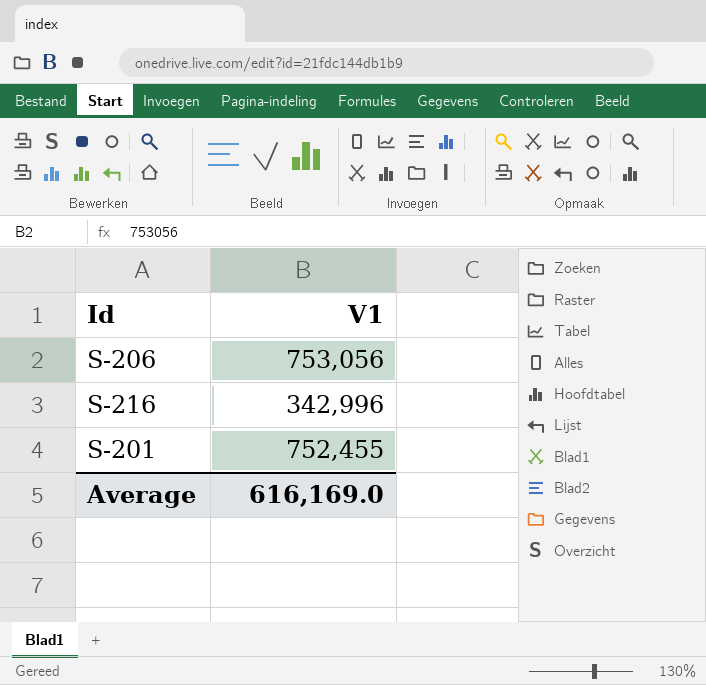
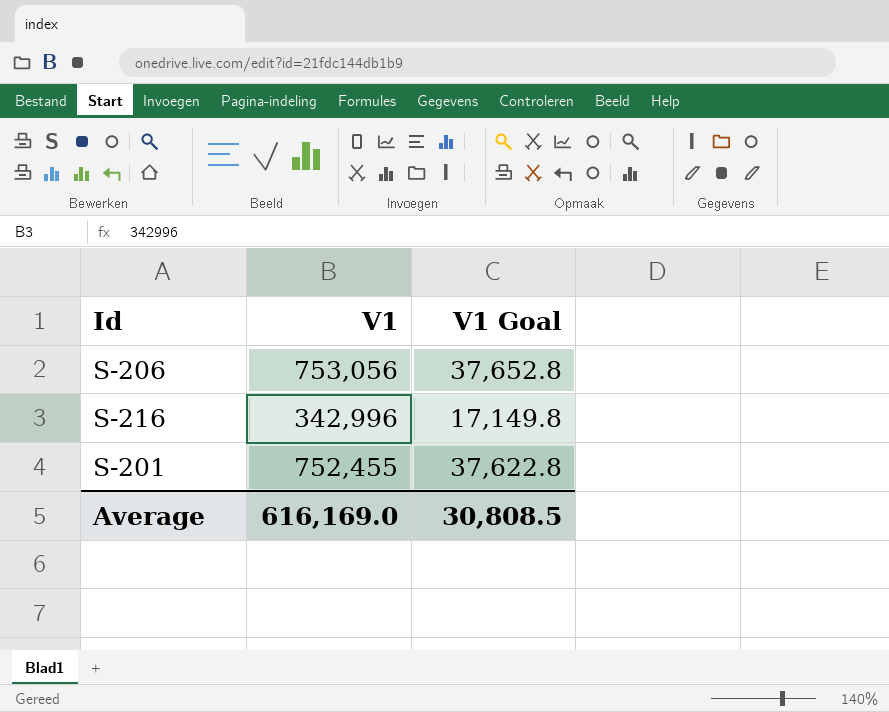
column V1 Goal | formula: none -> [V1] * 0.05

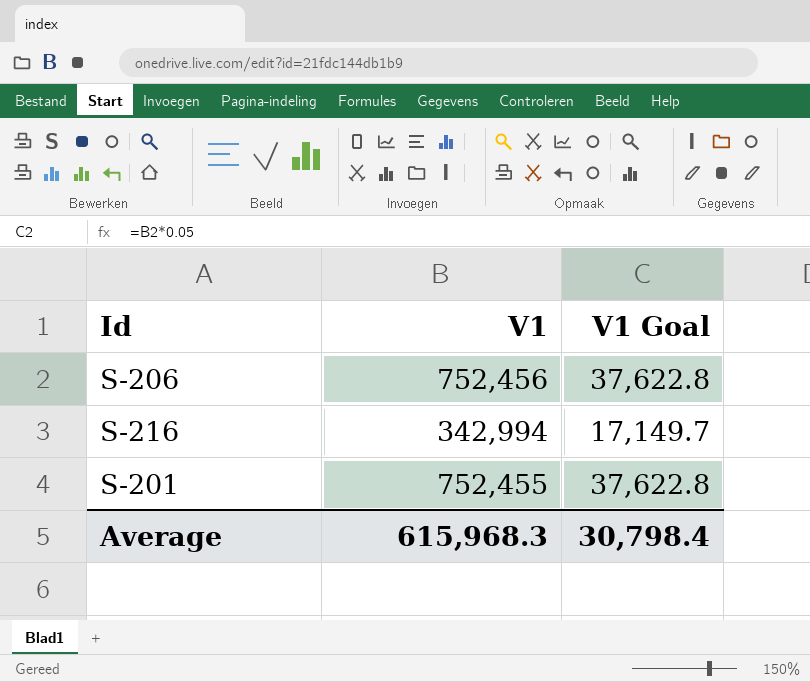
S-206 | V1: 753,056 -> 752,456
S-206 | V1 Goal: 37,652.8 -> 37,622.8
S-216 | V1: 342,996 -> 342,994
S-216 | V1 Goal: 17,149.8 -> 17,149.7
Average | V1: 616,169.0 -> 615,968.3
Average | V1 Goal: 30,808.5 -> 30,798.4

